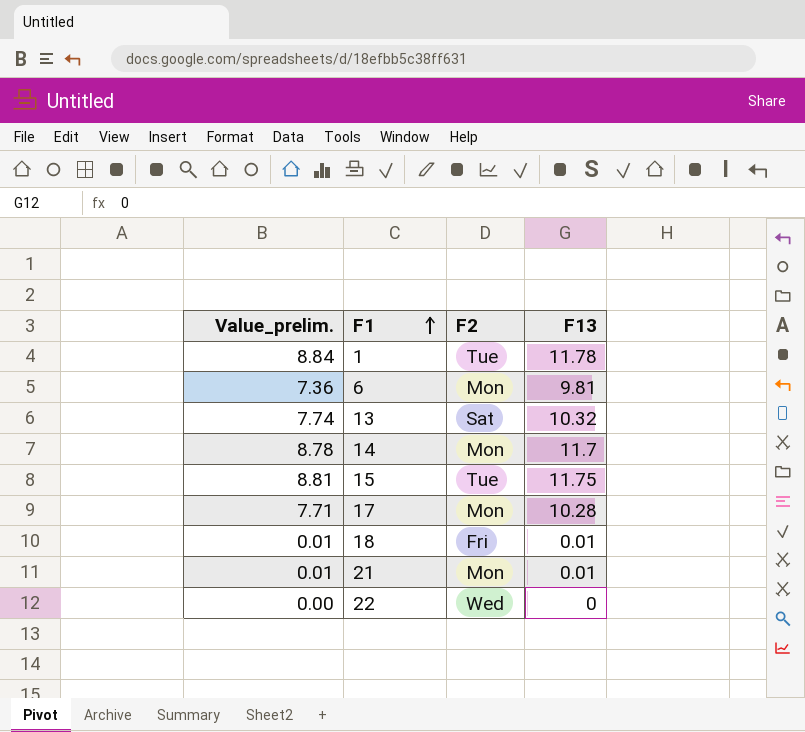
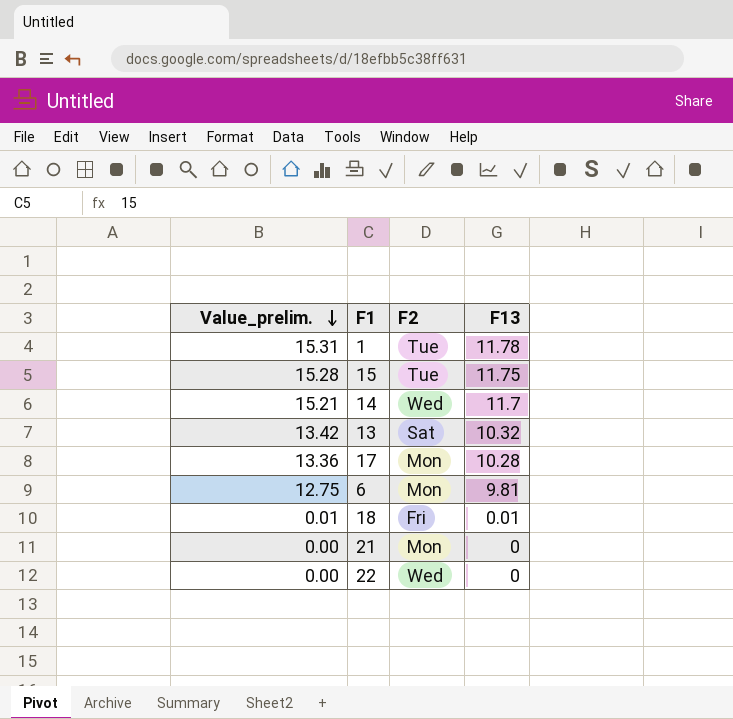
row order: F1 ascending -> Value_prelim. descending
column Value_prelim. | formula: [F13] * 0.75 -> [F13] * 1.3
14 | F2: Mon -> Wed
21 | F13: 0.01 -> 0

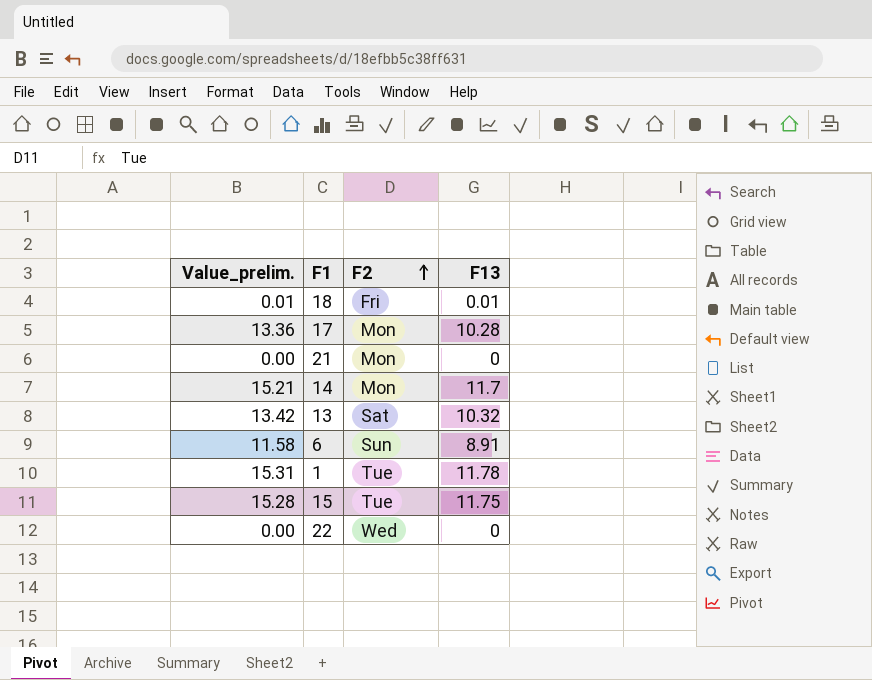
row order: Value_prelim. descending -> F2 ascending
14 | F2: Wed -> Mon
6 | Value_prelim.: 12.75 -> 11.58
6 | F2: Mon -> Sun
6 | F13: 9.81 -> 8.91

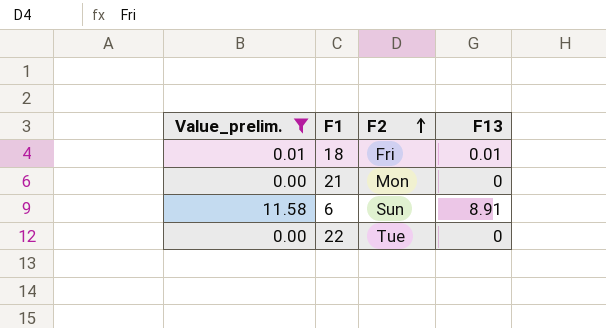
filter: none -> Value_prelim. <= 11.58
22 | F2: Wed -> Tue

